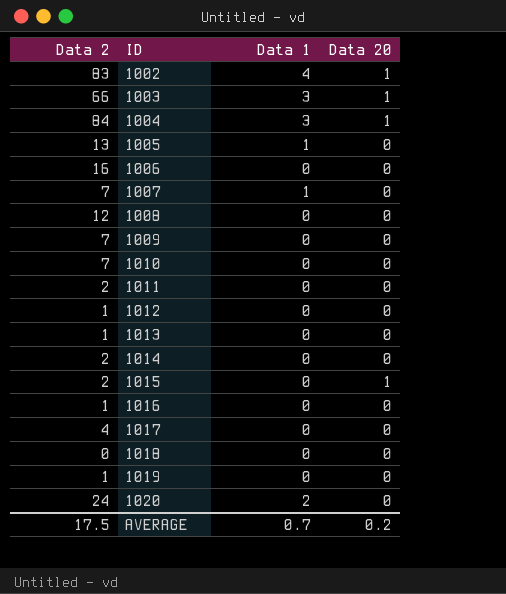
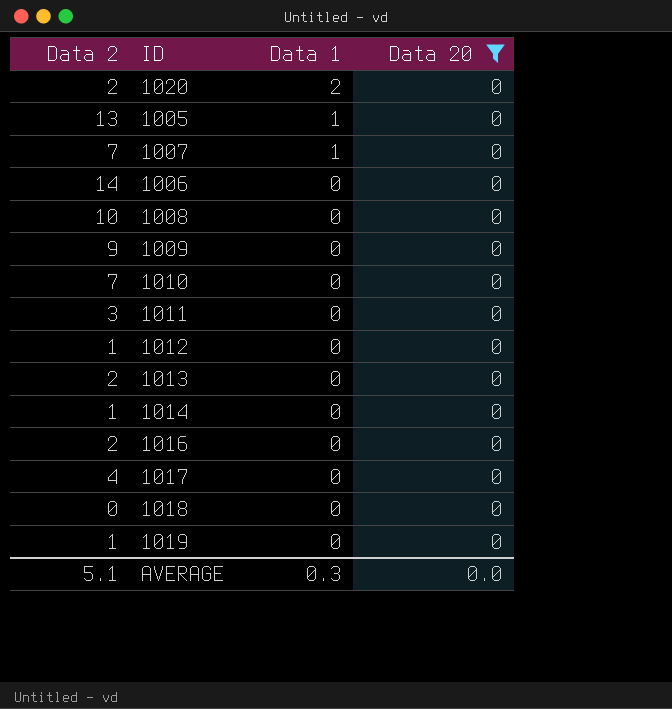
filter: none -> Data 20 = 0
row order: ID ascending -> Data 1 descending
1020 | Data 2: 24 -> 2
1006 | Data 2: 16 -> 14
1008 | Data 2: 12 -> 10
1009 | Data 2: 7 -> 9
1011 | Data 2: 2 -> 3
1013 | Data 2: 1 -> 2
1014 | Data 2: 2 -> 1
1016 | Data 2: 1 -> 2
AVERAGE | Data 2: 17.5 -> 5.1
AVERAGE | Data 1: 0.7 -> 0.3
AVERAGE | Data 20: 0.2 -> 0.0

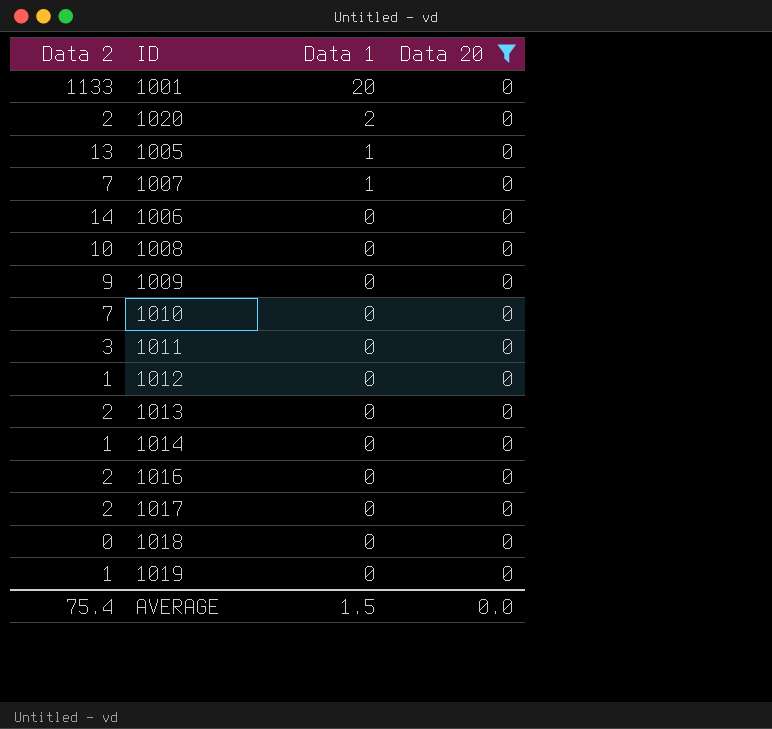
row 1001: none -> 1133 | 20 | 0
1017 | Data 2: 4 -> 2
AVERAGE | Data 2: 5.1 -> 75.4
AVERAGE | Data 1: 0.3 -> 1.5

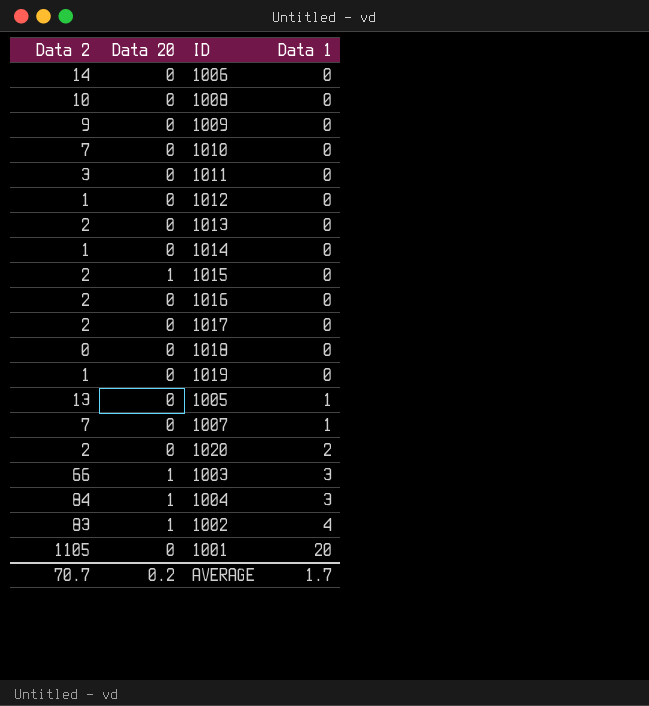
filter: Data 20 = 0 -> none
row order: Data 1 descending -> Data 1 ascending
column Data 20 | position: 4 -> 2
1001 | Data 2: 1133 -> 1105
AVERAGE | Data 2: 75.4 -> 70.7
AVERAGE | Data 20: 0.0 -> 0.2
AVERAGE | Data 1: 1.5 -> 1.7

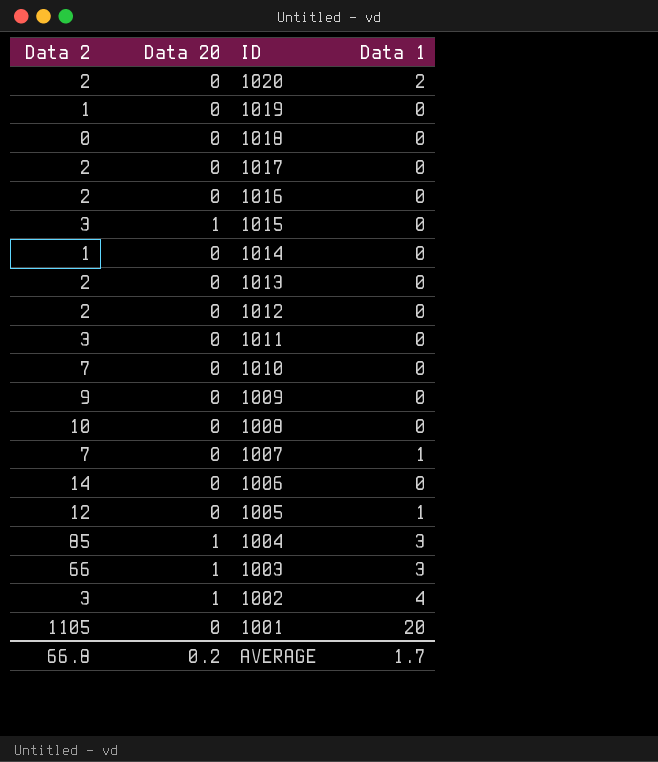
row order: Data 1 ascending -> ID descending
1015 | Data 2: 2 -> 3
1012 | Data 2: 1 -> 2
1005 | Data 2: 13 -> 12
1004 | Data 2: 84 -> 85
1002 | Data 2: 83 -> 3
AVERAGE | Data 2: 70.7 -> 66.8

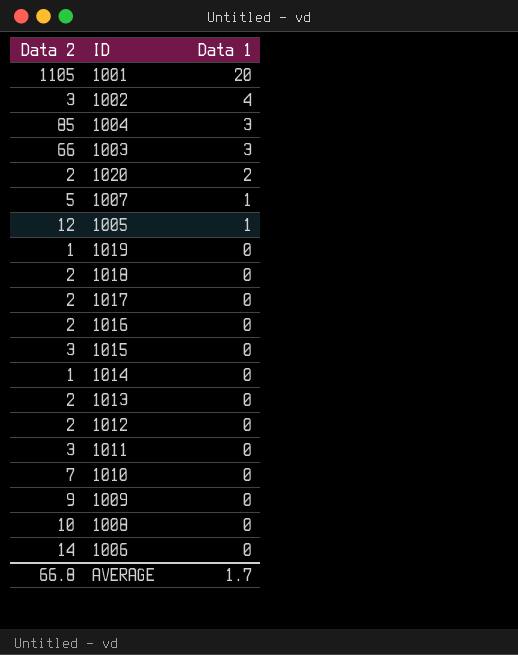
row order: ID descending -> Data 1 descending
column Data 20 | position: 2 -> none
1007 | Data 2: 7 -> 5
1018 | Data 2: 0 -> 2

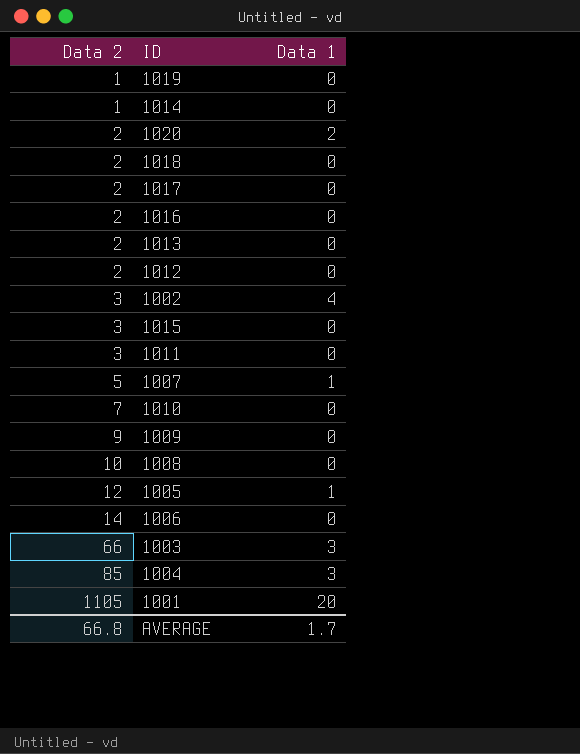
row order: Data 1 descending -> Data 2 ascending

